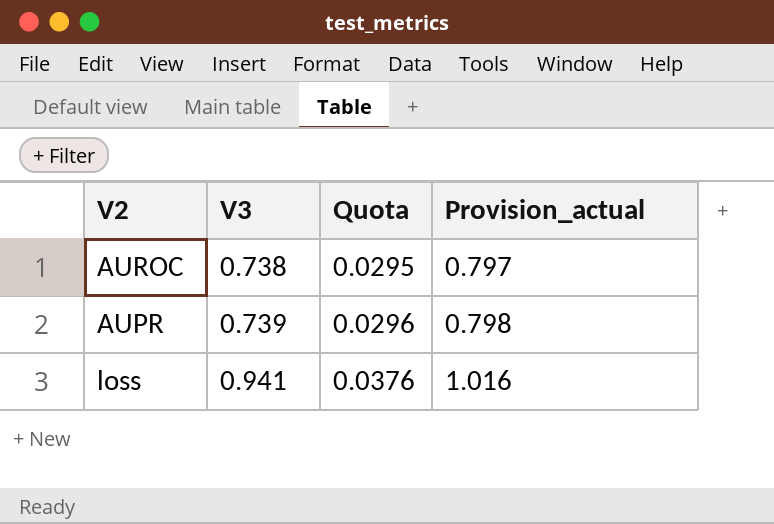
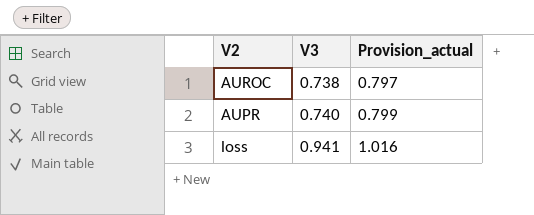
column Quota | formula: [V3] * 0.04 -> none
AUPR | V3: 0.739 -> 0.740
AUPR | Provision_actual: 0.798 -> 0.799

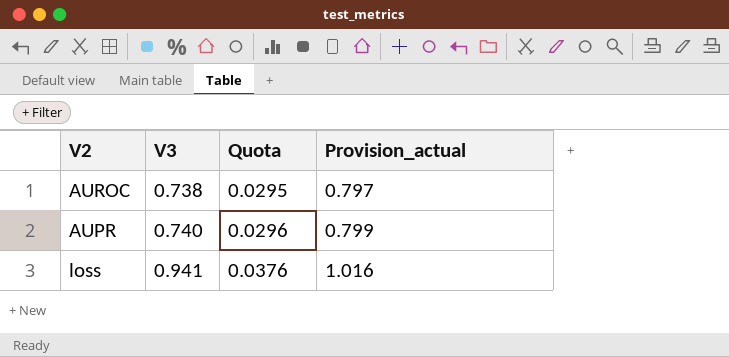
column Quota | formula: none -> [V3] * 0.04

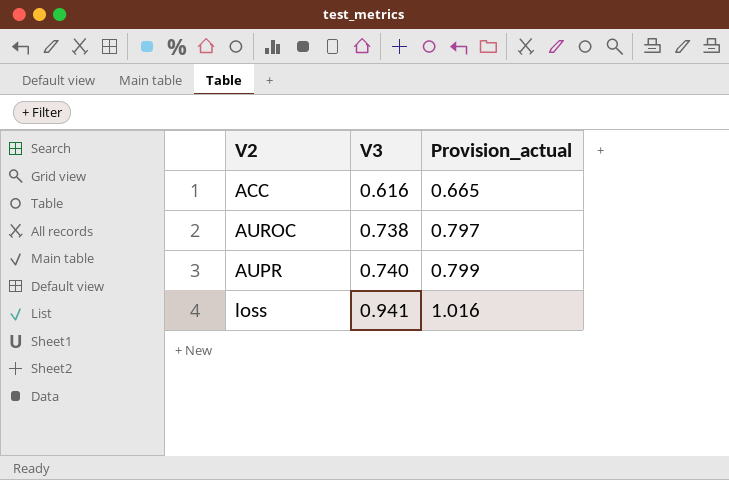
column Quota | formula: [V3] * 0.04 -> none
row ACC: none -> 0.616 | 0.665

